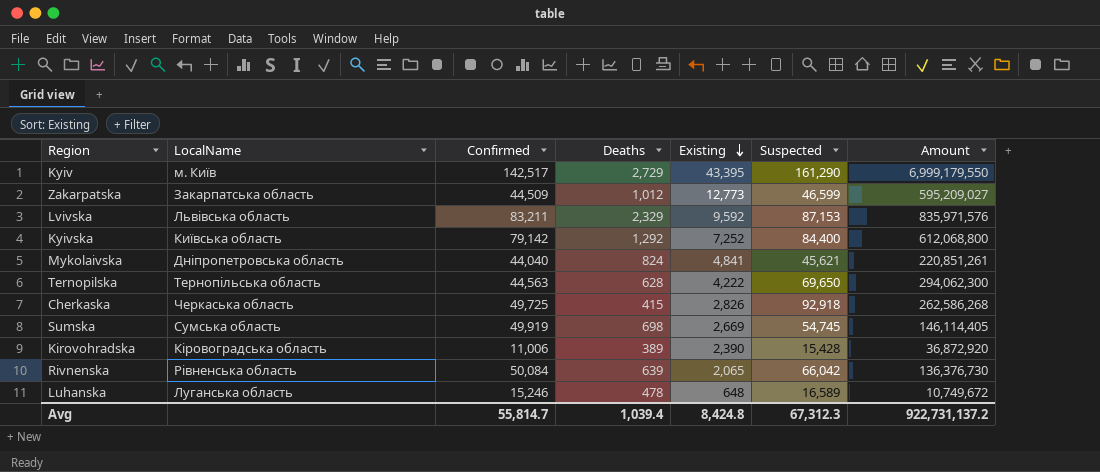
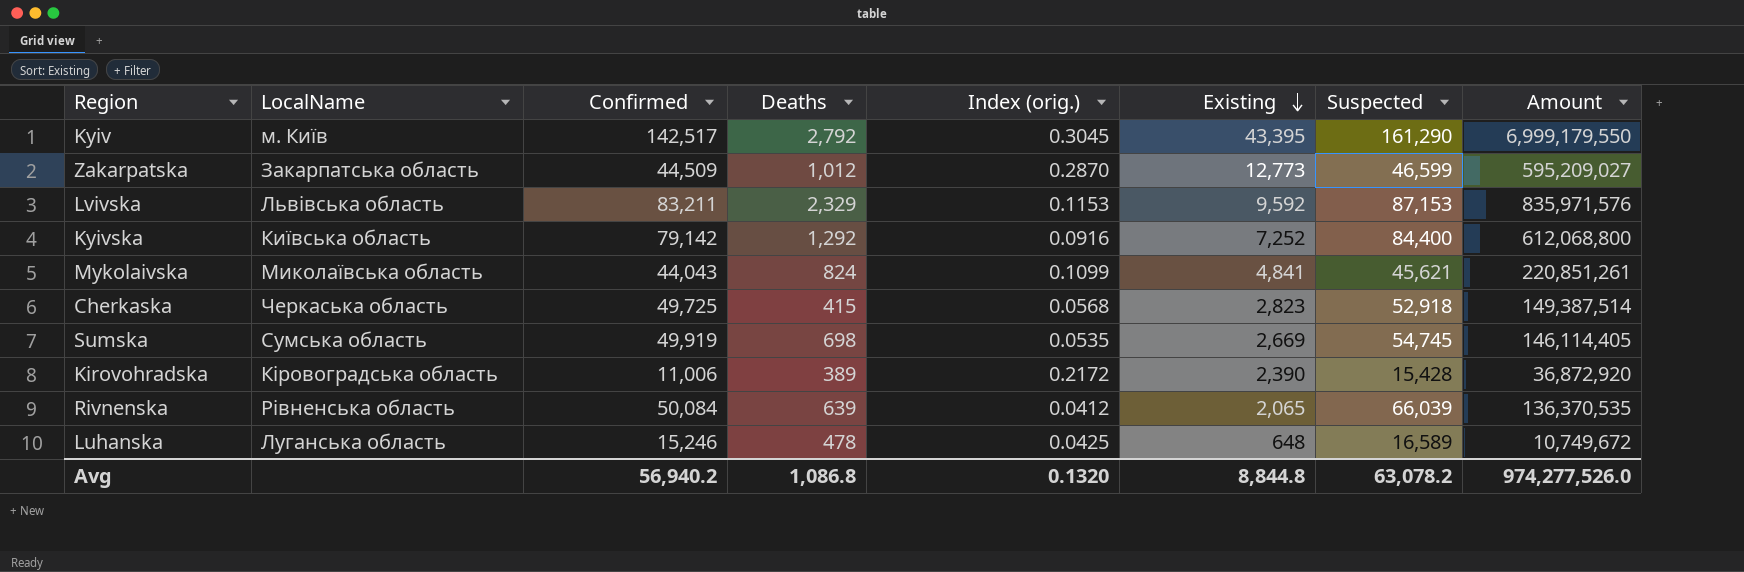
column Index (orig.) | formula: none -> [Existing] / [Confirmed]
row Ternopilska: Тернопільська область | 44,563 | 628 | 4,222 | 69,650 | 294,062,300 -> none
Kyiv | Deaths: 2,729 -> 2,792
Mykolaivska | LocalName: Дніпропетровська область -> Миколаївська область
Mykolaivska | Confirmed: 44,040 -> 44,043
Cherkaska | Existing: 2,826 -> 2,823
Cherkaska | Suspected: 92,918 -> 52,918
Cherkaska | Amount: 262,586,268 -> 149,387,514
Rivnenska | Suspected: 66,042 -> 66,039
Rivnenska | Amount: 136,376,730 -> 136,370,535
Avg | Confirmed: 55,814.7 -> 56,940.2
Avg | Deaths: 1,039.4 -> 1,086.8
Avg | Existing: 8,424.8 -> 8,844.8
Avg | Suspected: 67,312.3 -> 63,078.2
Avg | Amount: 922,731,137.2 -> 974,277,526.0

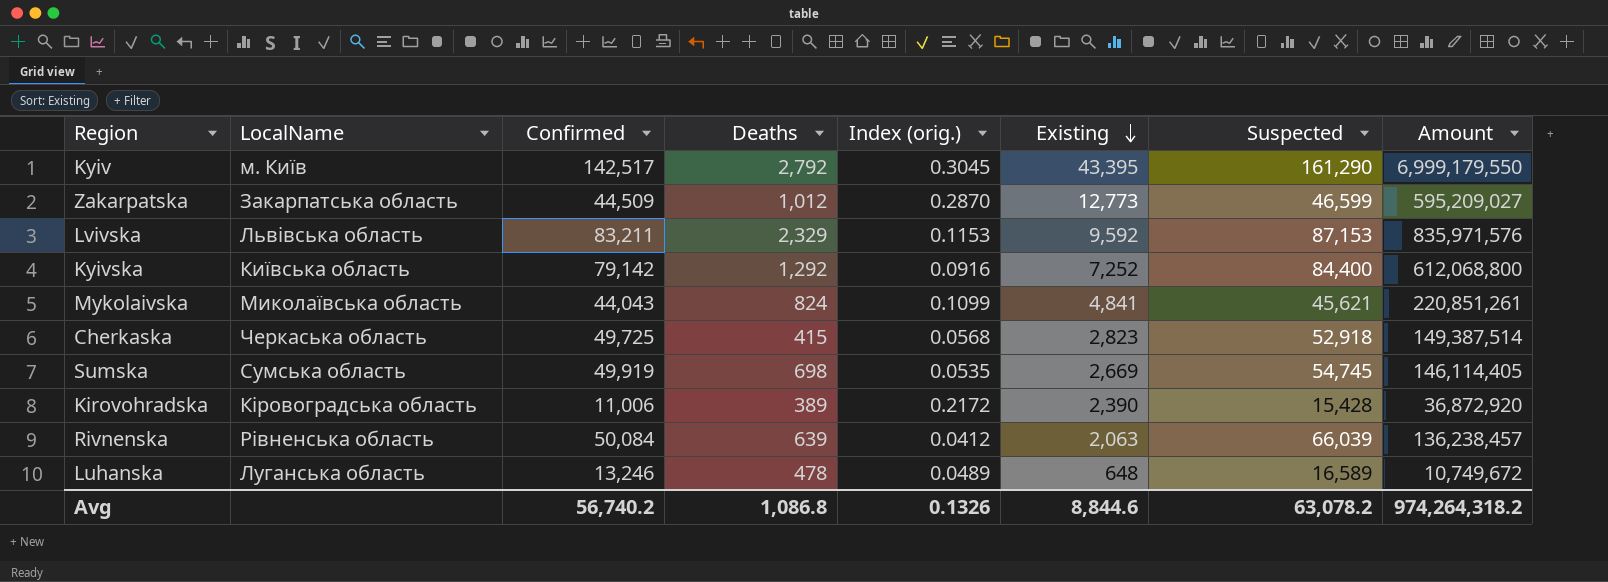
Rivnenska | Existing: 2,065 -> 2,063
Rivnenska | Amount: 136,370,535 -> 136,238,457
Luhanska | Confirmed: 15,246 -> 13,246
Luhanska | Index (orig.): 0.0425 -> 0.0489
Avg | Confirmed: 56,940.2 -> 56,740.2
Avg | Index (orig.): 0.1320 -> 0.1326
Avg | Existing: 8,844.8 -> 8,844.6
Avg | Amount: 974,277,526.0 -> 974,264,318.2

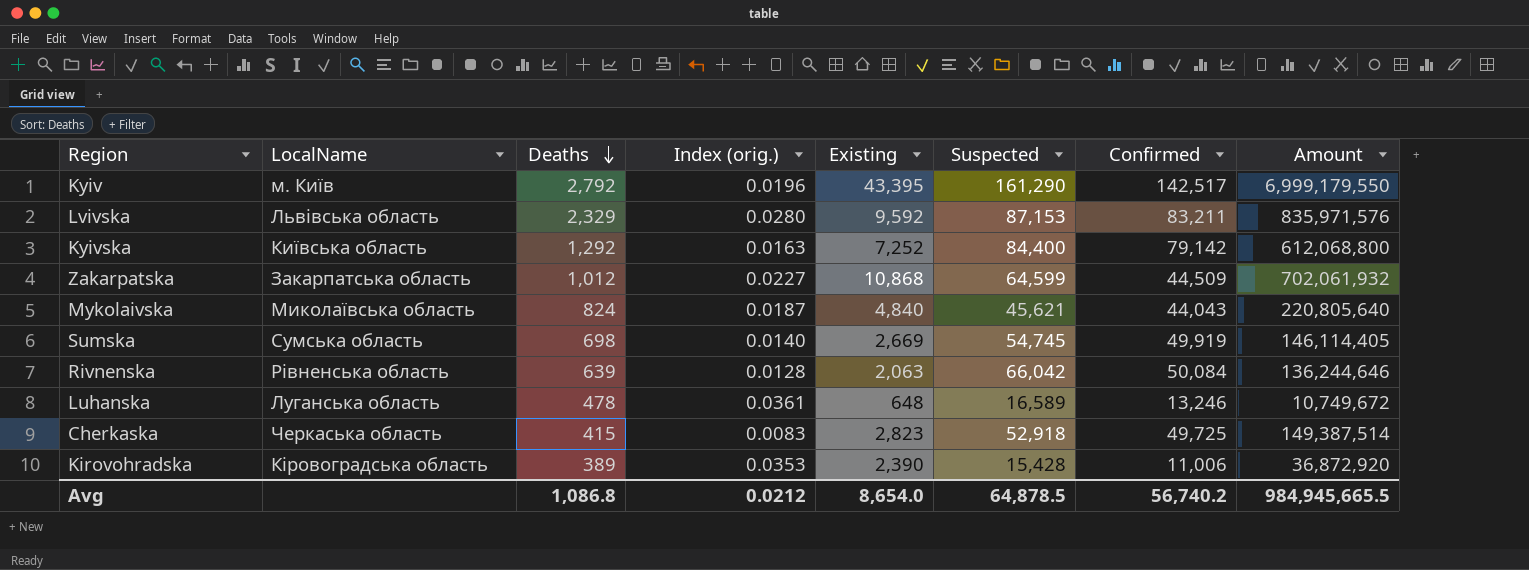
row order: Existing descending -> Deaths descending
column Index (orig.) | formula: [Existing] / [Confirmed] -> [Deaths] / [Confirmed]
column Confirmed | position: 3 -> 7
Zakarpatska | Existing: 12,773 -> 10,868
Zakarpatska | Suspected: 46,599 -> 64,599
Zakarpatska | Amount: 595,209,027 -> 702,061,932
Mykolaivska | Existing: 4,841 -> 4,840
Mykolaivska | Amount: 220,851,261 -> 220,805,640
Rivnenska | Suspected: 66,039 -> 66,042
Rivnenska | Amount: 136,238,457 -> 136,244,646
Avg | Index (orig.): 0.1326 -> 0.0212
Avg | Existing: 8,844.6 -> 8,654.0
Avg | Suspected: 63,078.2 -> 64,878.5
Avg | Amount: 974,264,318.2 -> 984,945,665.5

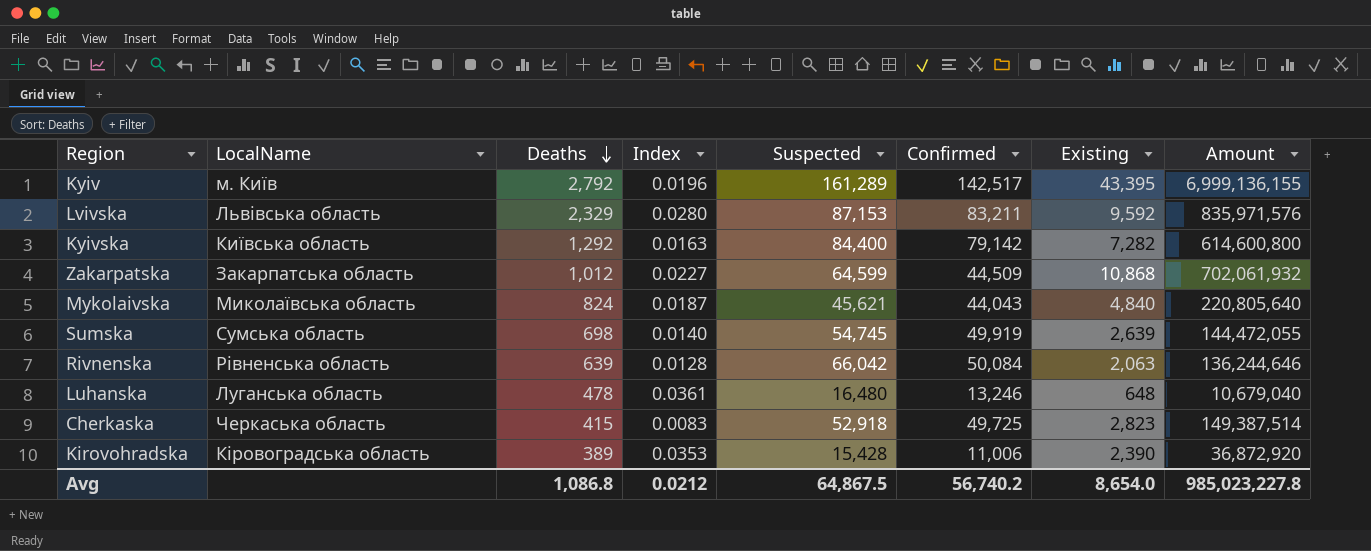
column name: Index (orig.) -> Index
column Existing | position: 5 -> 7
Kyiv | Suspected: 161,290 -> 161,289
Kyiv | Amount: 6,999,179,550 -> 6,999,136,155
Kyivska | Existing: 7,252 -> 7,282
Kyivska | Amount: 612,068,800 -> 614,600,800
Sumska | Existing: 2,669 -> 2,639
Sumska | Amount: 146,114,405 -> 144,472,055
Luhanska | Suspected: 16,589 -> 16,480
Luhanska | Amount: 10,749,672 -> 10,679,040
Avg | Suspected: 64,878.5 -> 64,867.5
Avg | Amount: 984,945,665.5 -> 985,023,227.8

